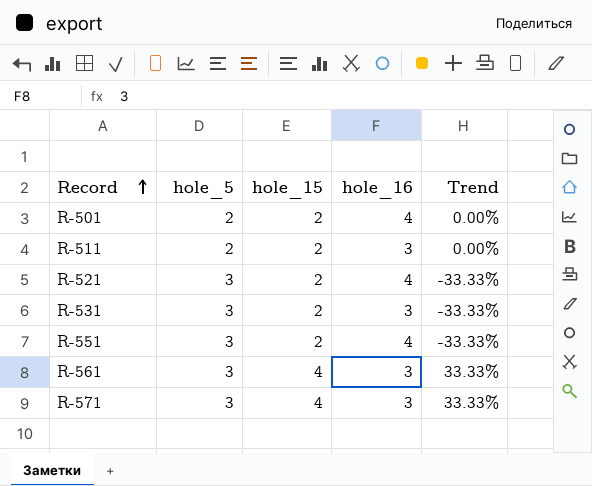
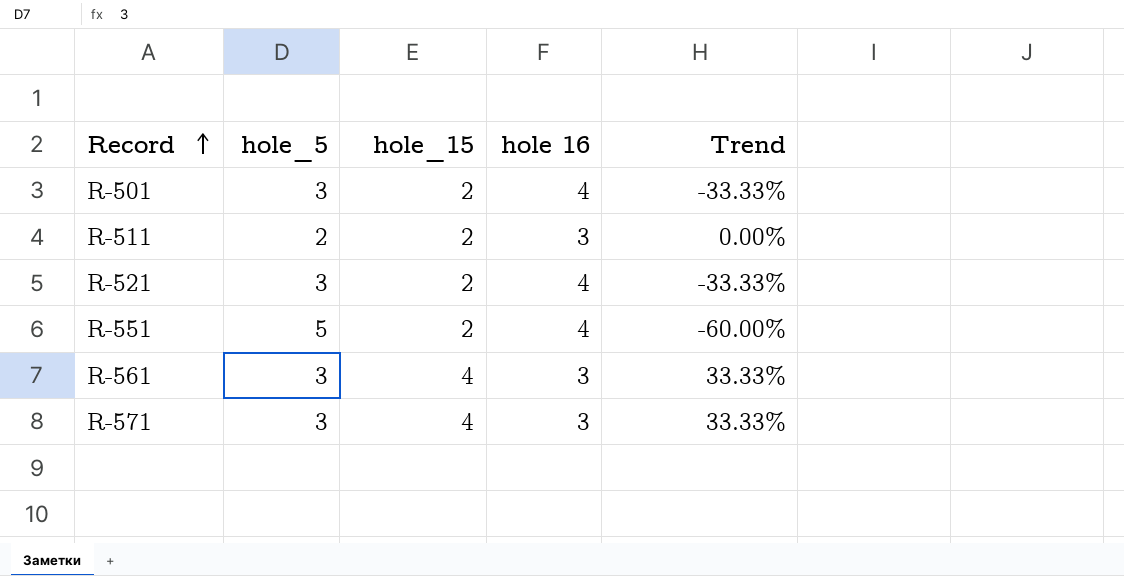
column name: hole_16 -> hole 16
row R-531: 3 | 2 | 3 | -33.33% -> none
R-501 | hole_5: 2 -> 3
R-501 | Trend: 0.00% -> -33.33%
R-551 | hole_5: 3 -> 5
R-551 | Trend: -33.33% -> -60.00%

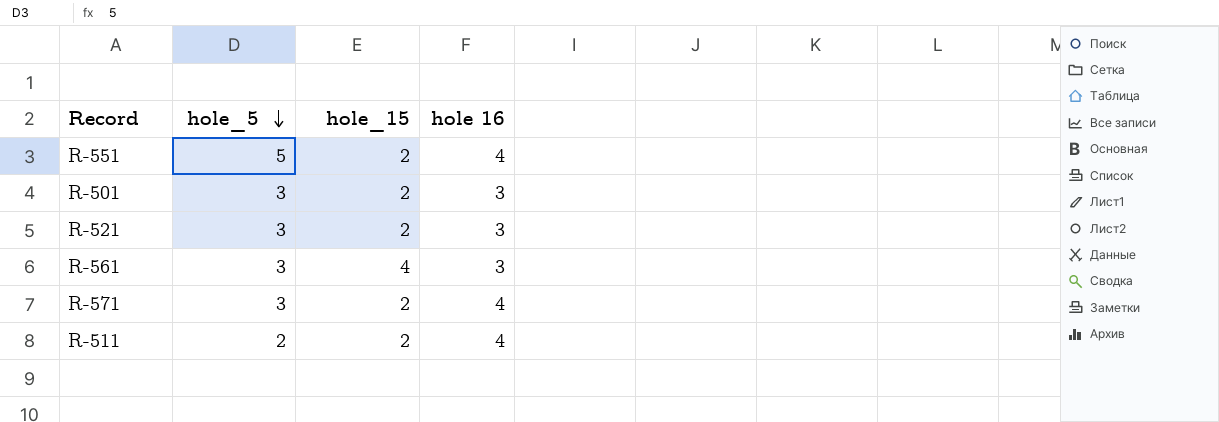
row order: Record ascending -> hole_5 descending
column Trend | formula: ([hole_15] - [hole_5]) / [hole_5] -> none
R-501 | hole 16: 4 -> 3
R-521 | hole 16: 4 -> 3
R-571 | hole_15: 4 -> 2
R-571 | hole 16: 3 -> 4
R-511 | hole 16: 3 -> 4

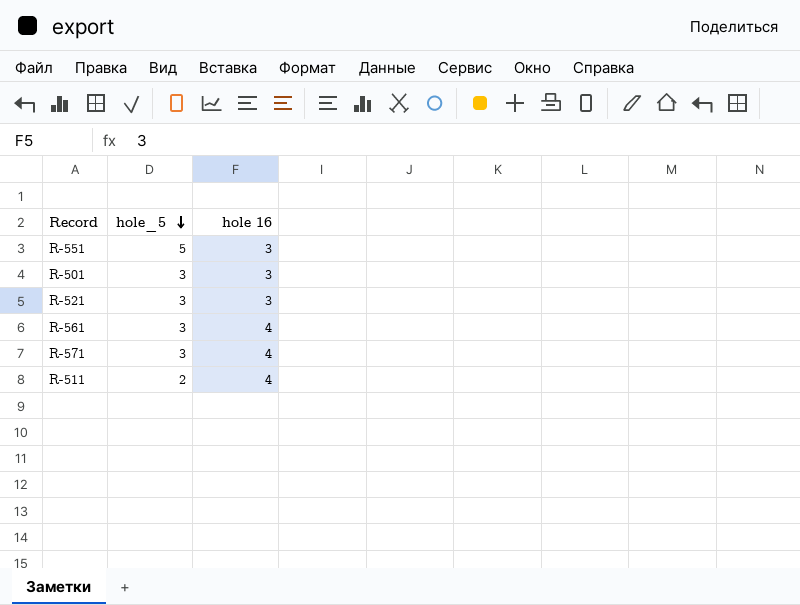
column hole_15 | position: 3 -> none
R-551 | hole 16: 4 -> 3
R-561 | hole 16: 3 -> 4

